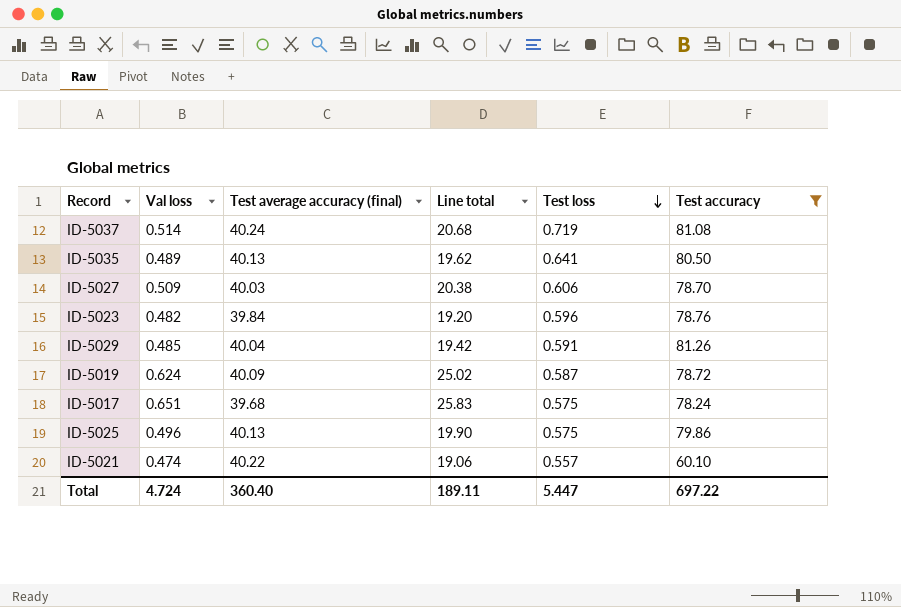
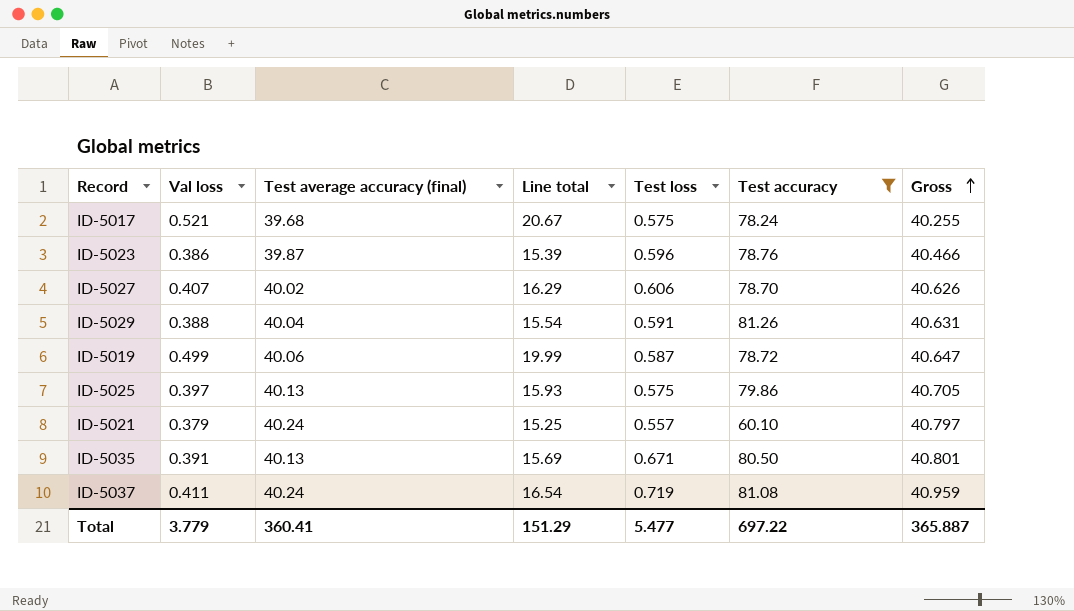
row order: Test loss descending -> Gross ascending
column Gross | formula: none -> [Test average accuracy (final)] + [Test loss]
ID-5017 | Val loss: 0.651 -> 0.521
ID-5017 | Line total: 25.83 -> 20.67
ID-5023 | Val loss: 0.482 -> 0.386
ID-5023 | Test average accuracy (final): 39.84 -> 39.87
ID-5023 | Line total: 19.20 -> 15.39
ID-5027 | Val loss: 0.509 -> 0.407
ID-5027 | Test average accuracy (final): 40.03 -> 40.02
ID-5027 | Line total: 20.38 -> 16.29
ID-5029 | Val loss: 0.485 -> 0.388
ID-5029 | Line total: 19.42 -> 15.54
ID-5019 | Val loss: 0.624 -> 0.499
ID-5019 | Test average accuracy (final): 40.09 -> 40.06
ID-5019 | Line total: 25.02 -> 19.99
ID-5025 | Val loss: 0.496 -> 0.397
ID-5025 | Line total: 19.90 -> 15.93
ID-5021 | Val loss: 0.474 -> 0.379
ID-5021 | Test average accuracy (final): 40.22 -> 40.24
ID-5021 | Line total: 19.06 -> 15.25
ID-5035 | Val loss: 0.489 -> 0.391
ID-5035 | Line total: 19.62 -> 15.69
ID-5035 | Test loss: 0.641 -> 0.671
ID-5037 | Val loss: 0.514 -> 0.411
ID-5037 | Line total: 20.68 -> 16.54
Total | Val loss: 4.724 -> 3.779
Total | Test average accuracy (final): 360.40 -> 360.41
Total | Line total: 189.11 -> 151.29
Total | Test loss: 5.447 -> 5.477

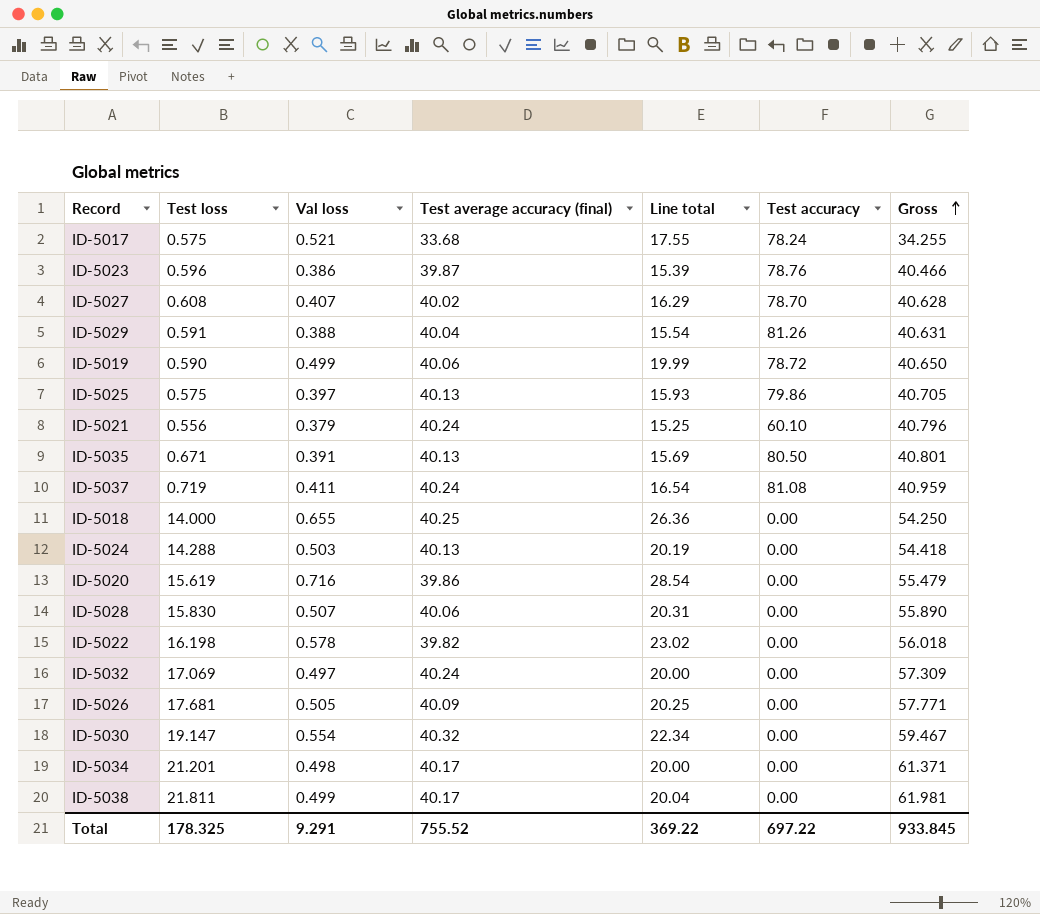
filter: Test accuracy != 0.00 -> none
column Test loss | position: 5 -> 2
ID-5017 | Test average accuracy (final): 39.68 -> 33.68
ID-5017 | Line total: 20.67 -> 17.55
ID-5017 | Gross: 40.255 -> 34.255
ID-5027 | Test loss: 0.606 -> 0.608
ID-5027 | Gross: 40.626 -> 40.628
ID-5019 | Test loss: 0.587 -> 0.590
ID-5019 | Gross: 40.647 -> 40.650
ID-5021 | Test loss: 0.557 -> 0.556
ID-5021 | Gross: 40.797 -> 40.796
Total | Test loss: 5.477 -> 178.325
Total | Val loss: 3.779 -> 9.291
Total | Test average accuracy (final): 360.41 -> 755.52
Total | Line total: 151.29 -> 369.22
Total | Gross: 365.887 -> 933.845

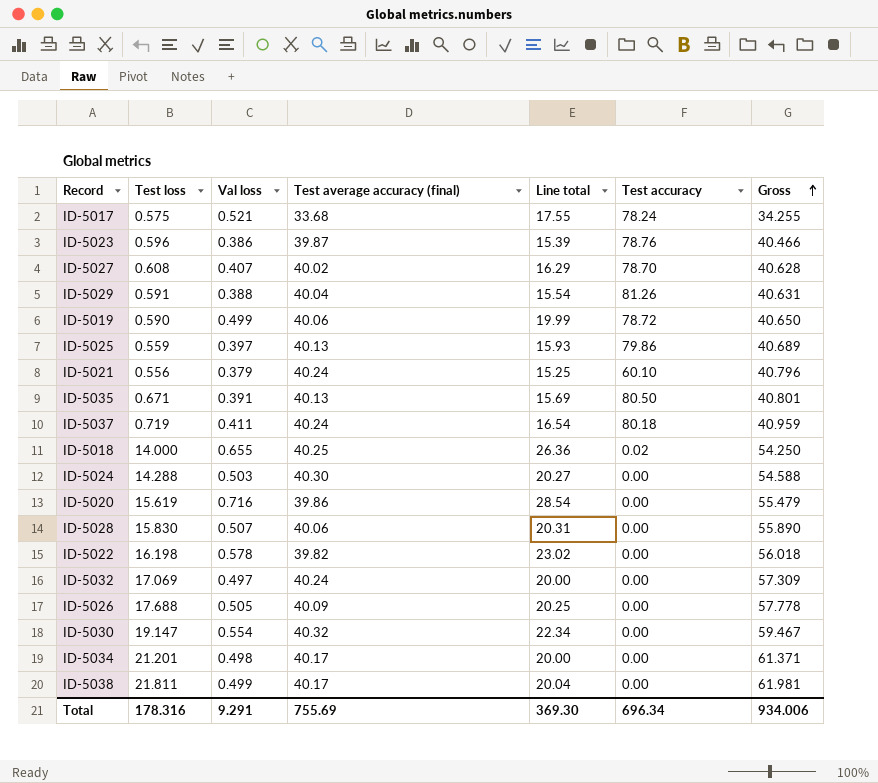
ID-5025 | Test loss: 0.575 -> 0.559
ID-5025 | Gross: 40.705 -> 40.689
ID-5037 | Test accuracy: 81.08 -> 80.18
ID-5018 | Test accuracy: 0.00 -> 0.02
ID-5024 | Test average accuracy (final): 40.13 -> 40.30
ID-5024 | Line total: 20.19 -> 20.27
ID-5024 | Gross: 54.418 -> 54.588
ID-5026 | Test loss: 17.681 -> 17.688
ID-5026 | Gross: 57.771 -> 57.778
Total | Test loss: 178.325 -> 178.316
Total | Test average accuracy (final): 755.52 -> 755.69
Total | Line total: 369.22 -> 369.30
Total | Test accuracy: 697.22 -> 696.34
Total | Gross: 933.845 -> 934.006

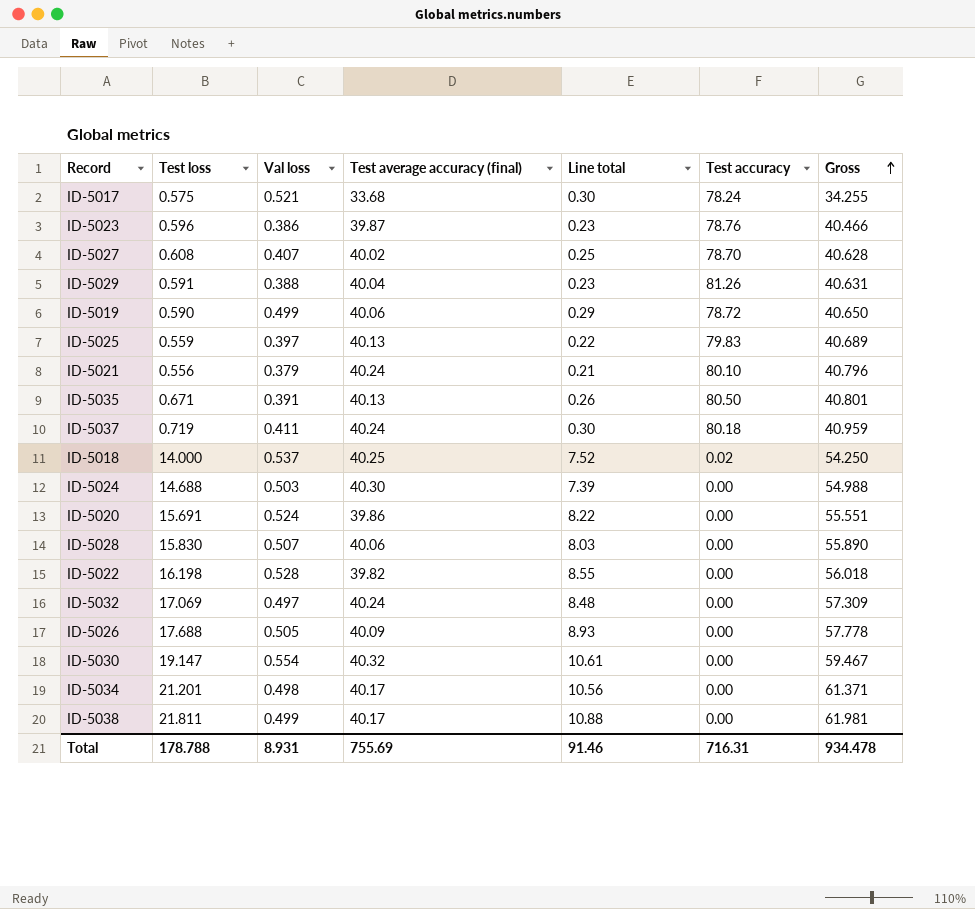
column Line total | formula: [Val loss] * [Test average accuracy (final)] -> [Test loss] * [Val loss]
ID-5025 | Test accuracy: 79.86 -> 79.83
ID-5021 | Test accuracy: 60.10 -> 80.10
ID-5018 | Val loss: 0.655 -> 0.537
ID-5024 | Test loss: 14.288 -> 14.688
ID-5024 | Gross: 54.588 -> 54.988
ID-5020 | Test loss: 15.619 -> 15.691
ID-5020 | Val loss: 0.716 -> 0.524
ID-5020 | Gross: 55.479 -> 55.551
ID-5022 | Val loss: 0.578 -> 0.528
Total | Test loss: 178.316 -> 178.788
Total | Val loss: 9.291 -> 8.931
Total | Line total: 369.30 -> 91.46
Total | Test accuracy: 696.34 -> 716.31
Total | Gross: 934.006 -> 934.478

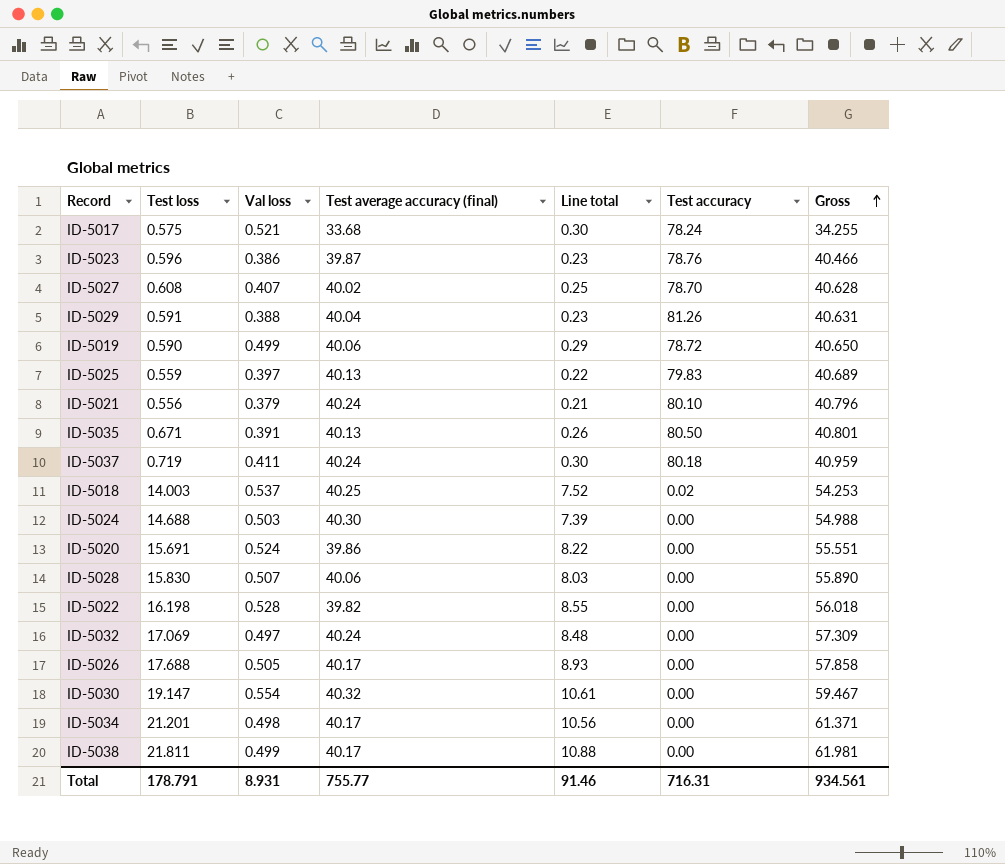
ID-5018 | Test loss: 14.000 -> 14.003
ID-5018 | Gross: 54.250 -> 54.253
ID-5026 | Test average accuracy (final): 40.09 -> 40.17
ID-5026 | Gross: 57.778 -> 57.858
Total | Test loss: 178.788 -> 178.791
Total | Test average accuracy (final): 755.69 -> 755.77
Total | Gross: 934.478 -> 934.561

